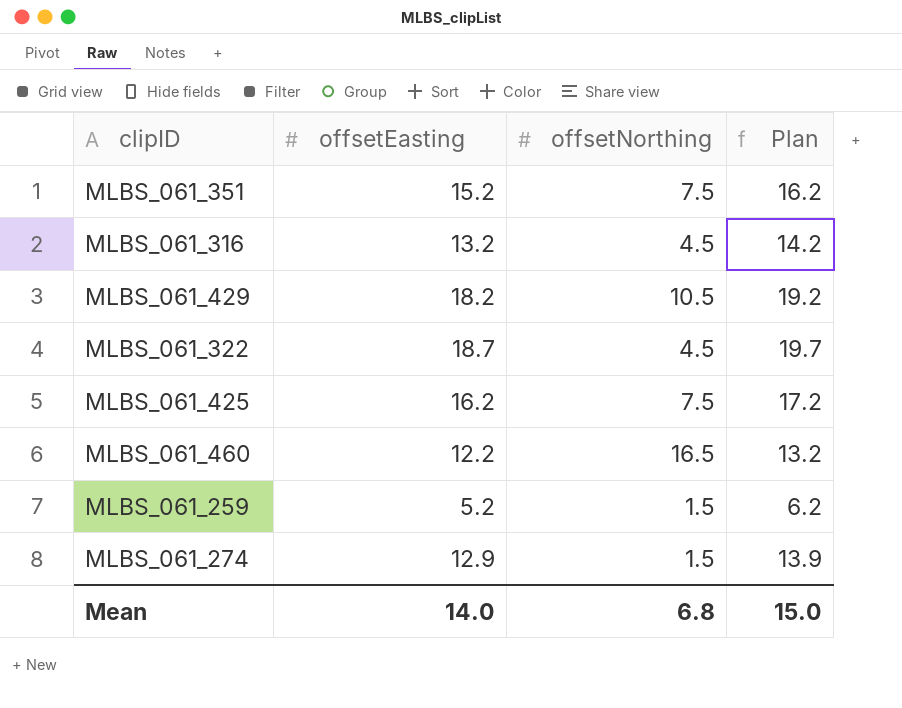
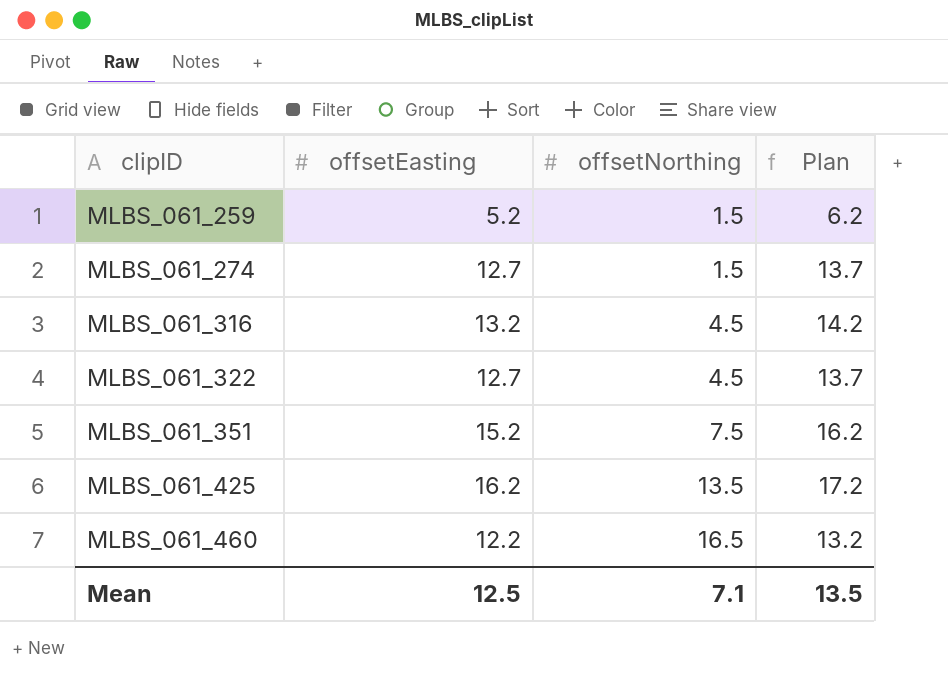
row order: none -> clipID ascending
row MLBS_061_429: 18.2 | 10.5 | 19.2 -> none
MLBS_061_274 | offsetEasting: 12.9 -> 12.7
MLBS_061_274 | Plan: 13.9 -> 13.7
MLBS_061_322 | offsetEasting: 18.7 -> 12.7
MLBS_061_322 | Plan: 19.7 -> 13.7
MLBS_061_425 | offsetNorthing: 7.5 -> 13.5
Mean | offsetEasting: 14.0 -> 12.5
Mean | offsetNorthing: 6.8 -> 7.1
Mean | Plan: 15.0 -> 13.5

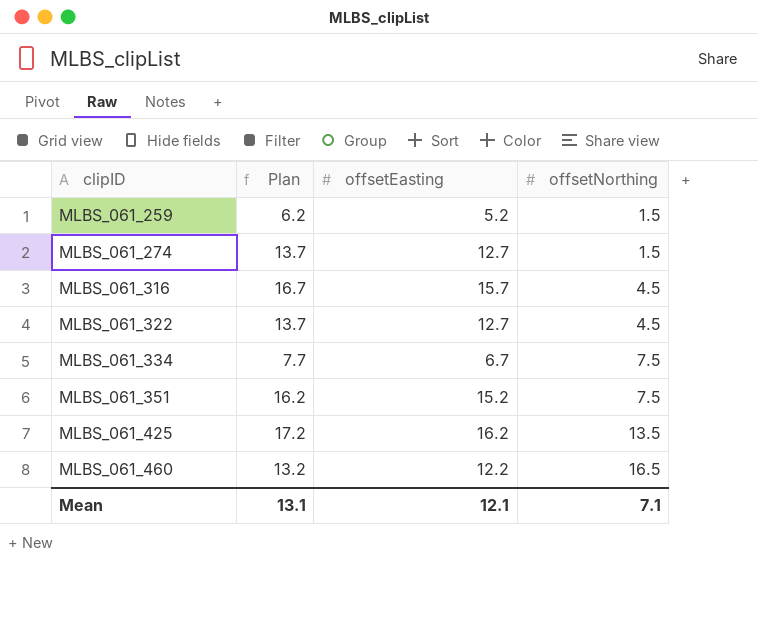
column Plan | position: 4 -> 2
MLBS_061_316 | Plan: 14.2 -> 16.7
MLBS_061_316 | offsetEasting: 13.2 -> 15.7
row MLBS_061_334: none -> 7.7 | 6.7 | 7.5
Mean | Plan: 13.5 -> 13.1
Mean | offsetEasting: 12.5 -> 12.1

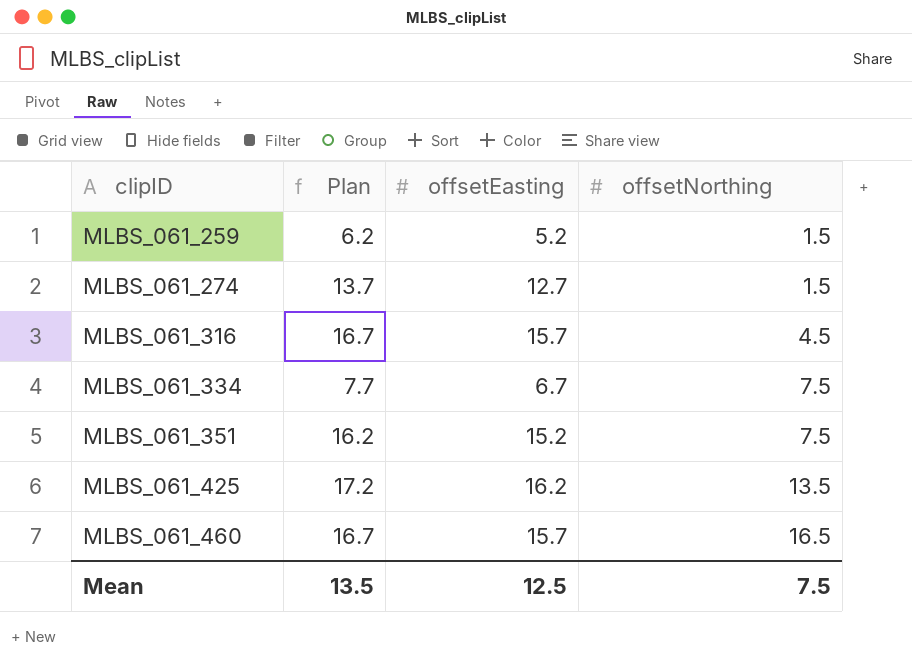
row MLBS_061_322: 13.7 | 12.7 | 4.5 -> none
MLBS_061_460 | Plan: 13.2 -> 16.7
MLBS_061_460 | offsetEasting: 12.2 -> 15.7
Mean | Plan: 13.1 -> 13.5
Mean | offsetEasting: 12.1 -> 12.5
Mean | offsetNorthing: 7.1 -> 7.5

